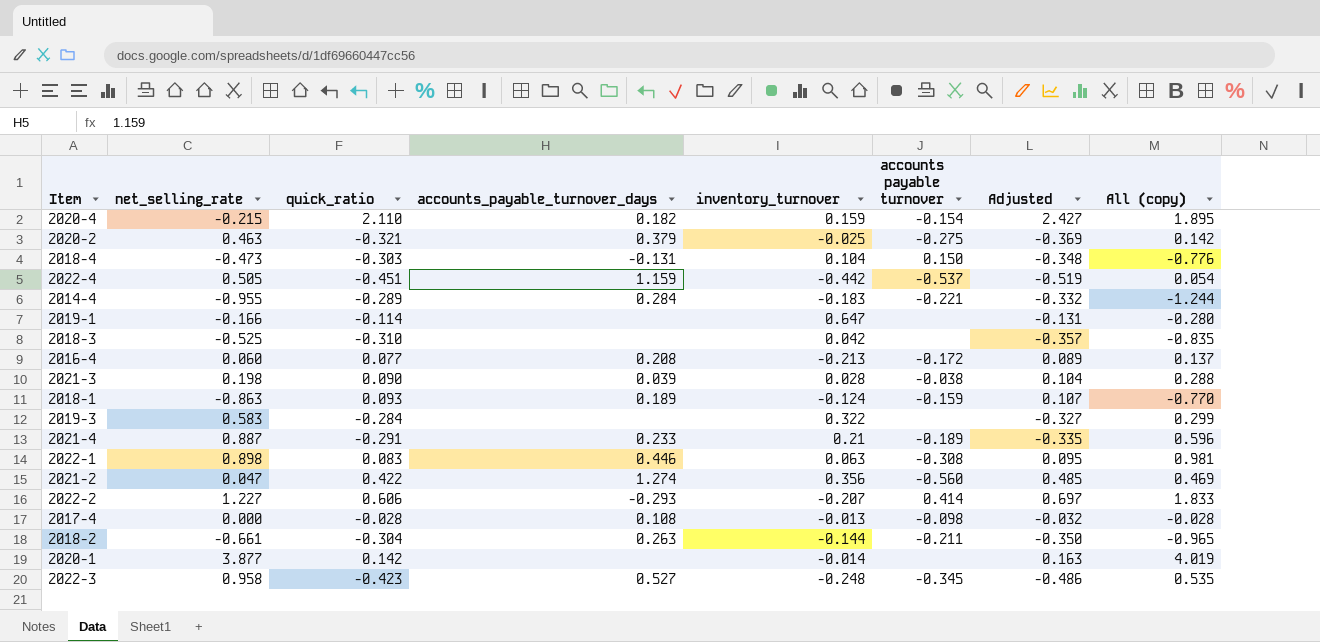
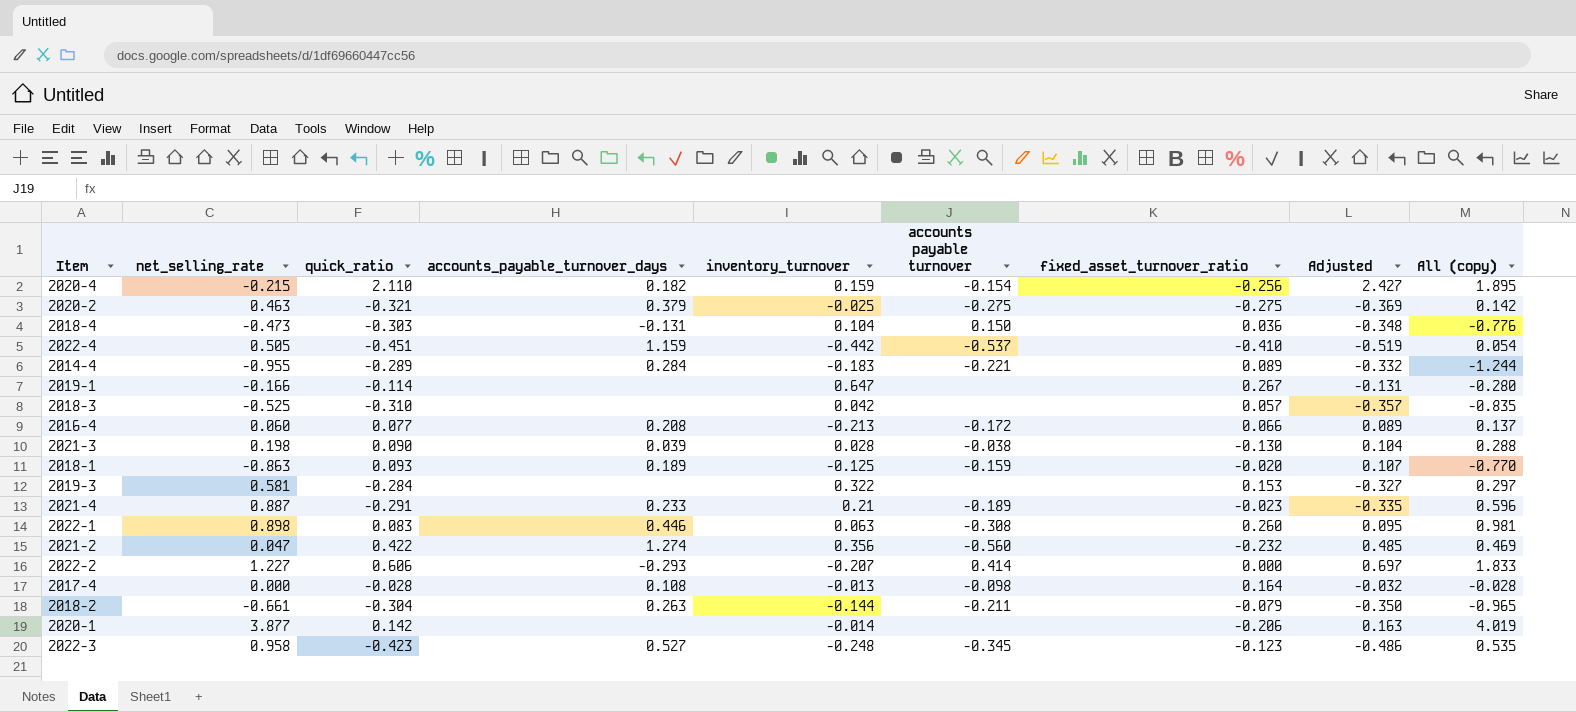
column fixed_asset_turnover_ratio | position: none -> 7
2018-1 | inventory_turnover: -0.124 -> -0.125
2019-3 | net_selling_rate: 0.583 -> 0.581
2019-3 | All (copy): 0.299 -> 0.297

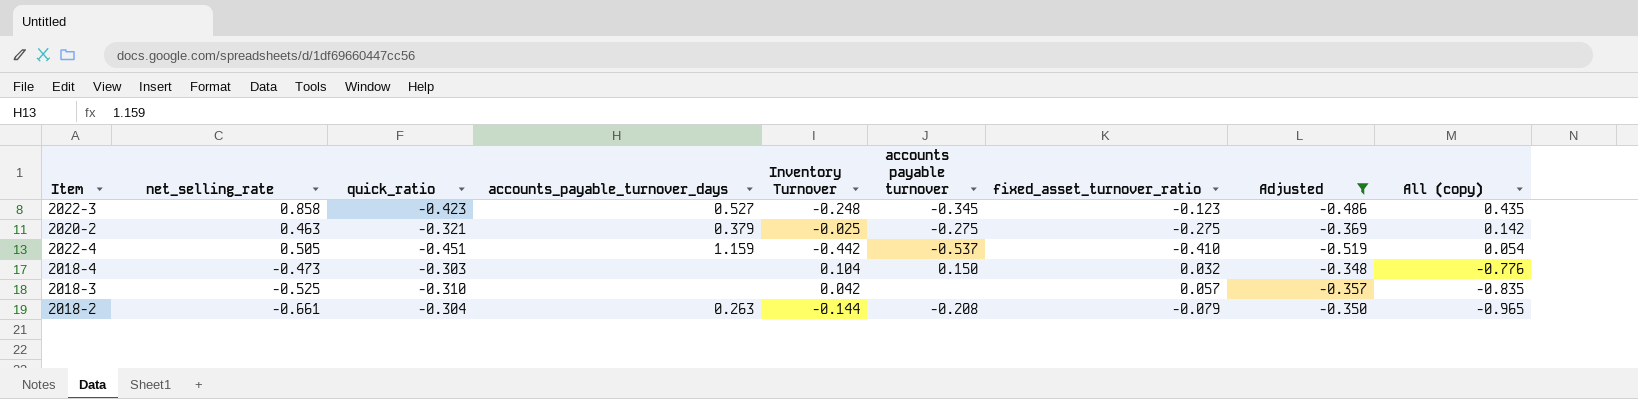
filter: none -> Adjusted <= -0.348
row order: none -> All (copy) descending
column name: inventory_turnover -> Inventory Turnover
2022-3 | net_selling_rate: 0.958 -> 0.858
2022-3 | All (copy): 0.535 -> 0.435
2018-4 | accounts_payable_turnover_days: -0.131 -> none
2018-4 | fixed_asset_turnover_ratio: 0.036 -> 0.032
2018-2 | accounts payable turnover: -0.211 -> -0.208

